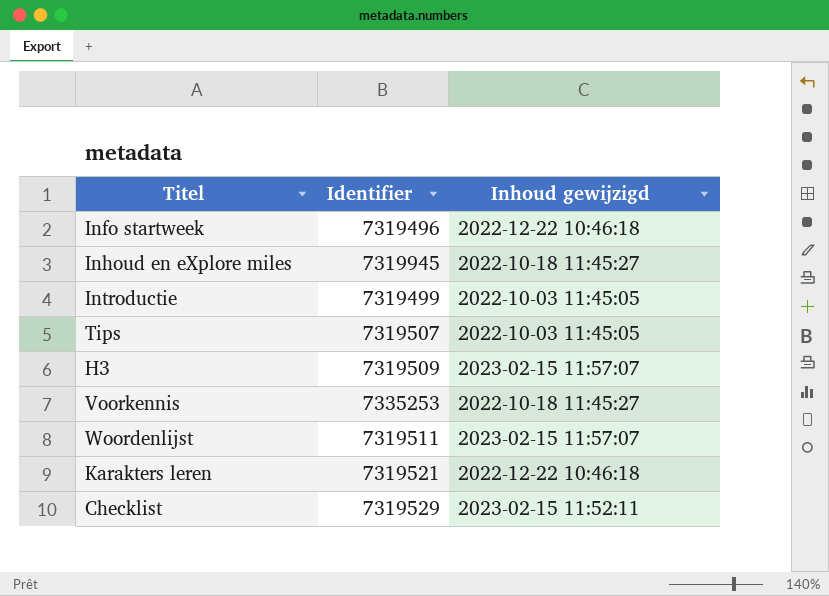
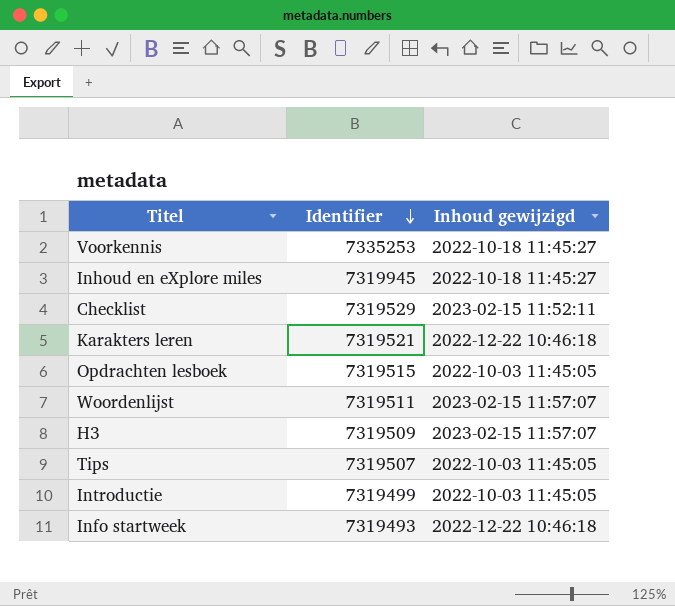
row order: none -> Identifier descending
row Opdrachten lesboek: none -> 7319515 | 2022-10-03 11:45:05
Info startweek | Identifier: 7319496 -> 7319493

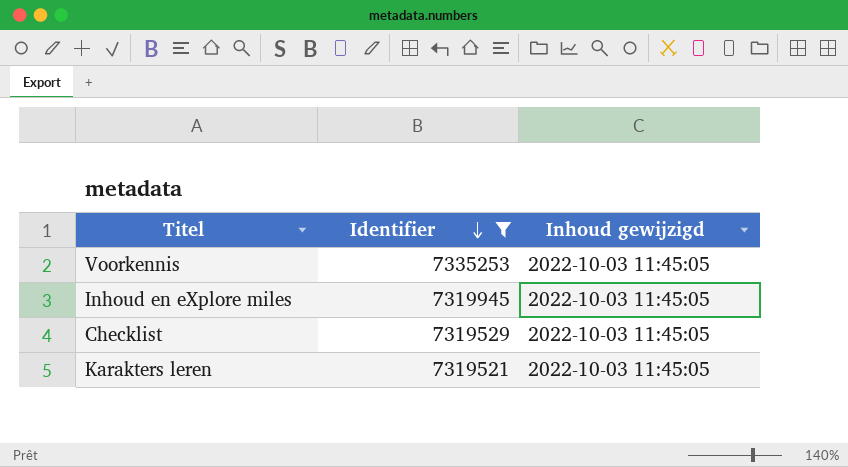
filter: none -> Identifier >= 7319521
Voorkennis | Inhoud gewijzigd: 2022-10-18 11:45:27 -> 2022-10-03 11:45:05
Inhoud en eXplore miles | Inhoud gewijzigd: 2022-10-18 11:45:27 -> 2022-10-03 11:45:05
Checklist | Inhoud gewijzigd: 2023-02-15 11:52:11 -> 2022-10-03 11:45:05
Karakters leren | Inhoud gewijzigd: 2022-12-22 10:46:18 -> 2022-10-03 11:45:05

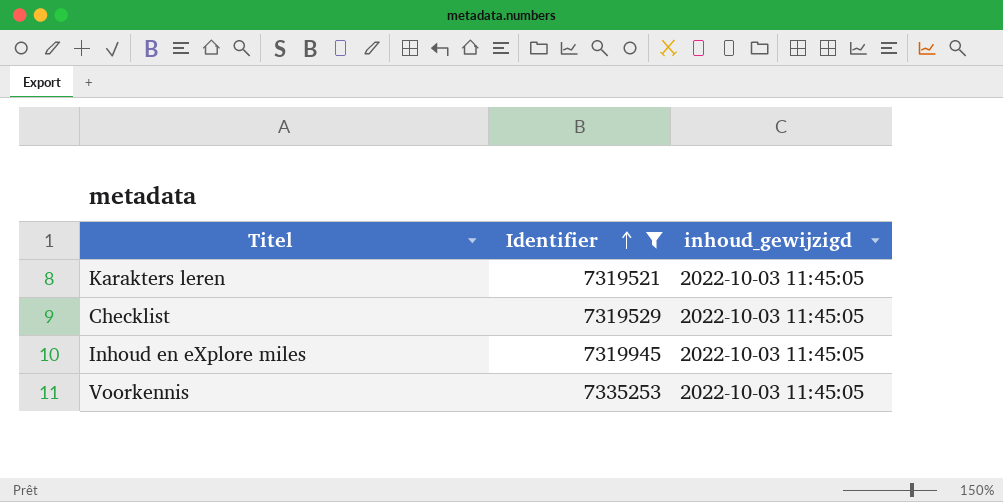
row order: Identifier descending -> Identifier ascending
column name: Inhoud gewijzigd -> inhoud_gewijzigd

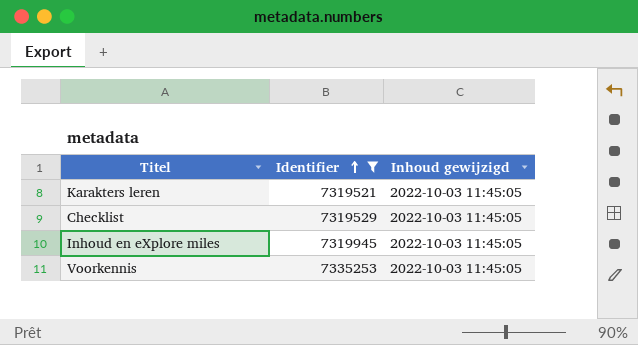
column name: inhoud_gewijzigd -> Inhoud gewijzigd

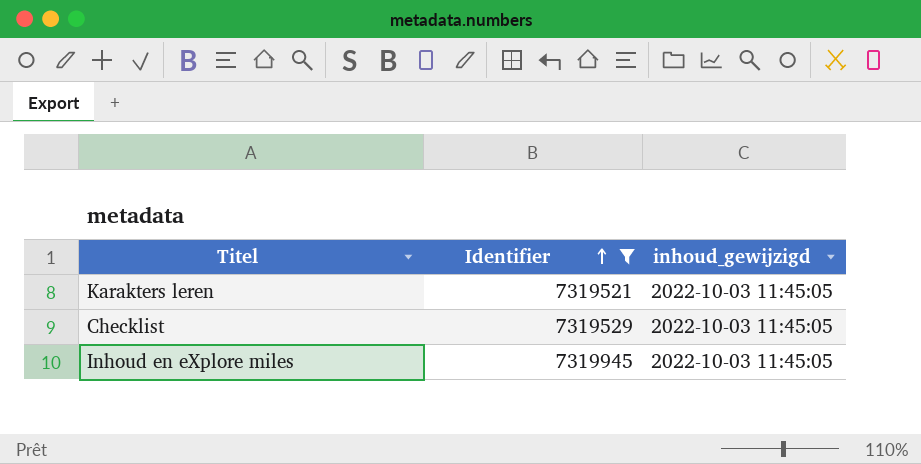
column name: Inhoud gewijzigd -> inhoud_gewijzigd
row Voorkennis: 7335253 | 2022-10-03 11:45:05 -> none

